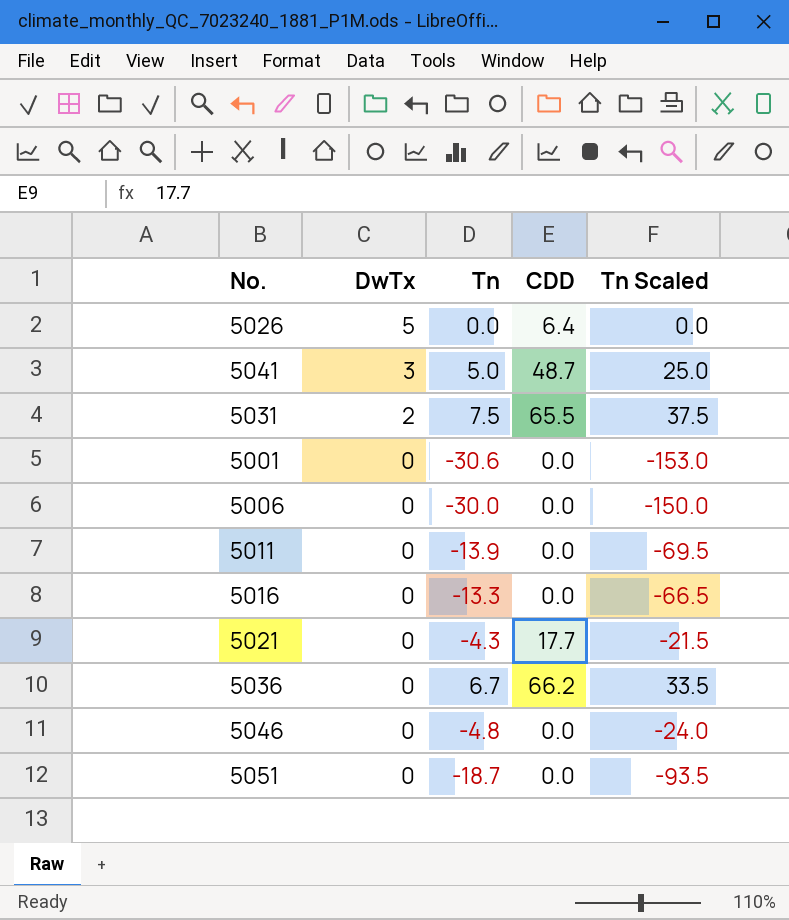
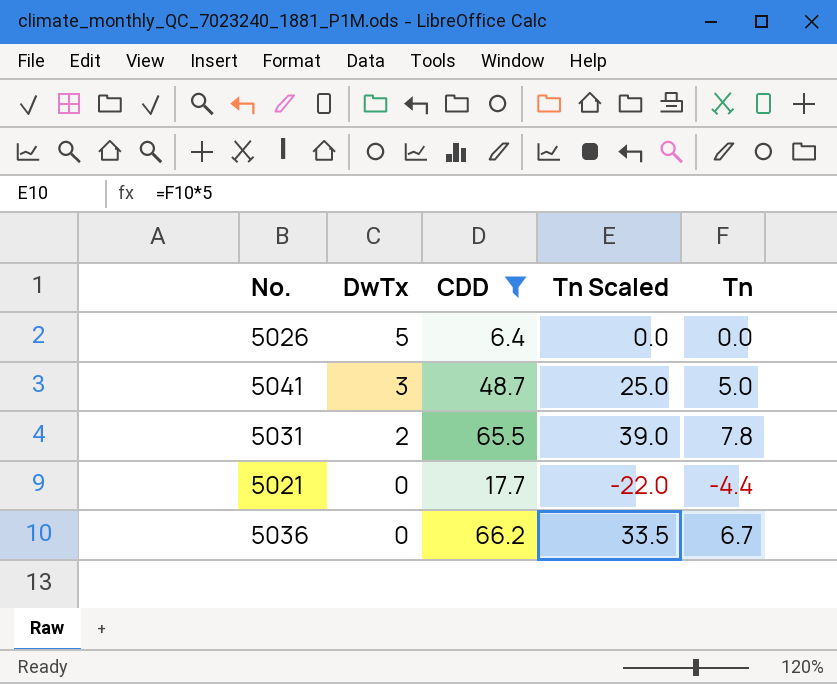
filter: none -> CDD != 0.0
column Tn | position: 3 -> 5
5031 | Tn Scaled: 37.5 -> 39.0
5031 | Tn: 7.5 -> 7.8
5021 | Tn Scaled: -21.5 -> -22.0
5021 | Tn: -4.3 -> -4.4

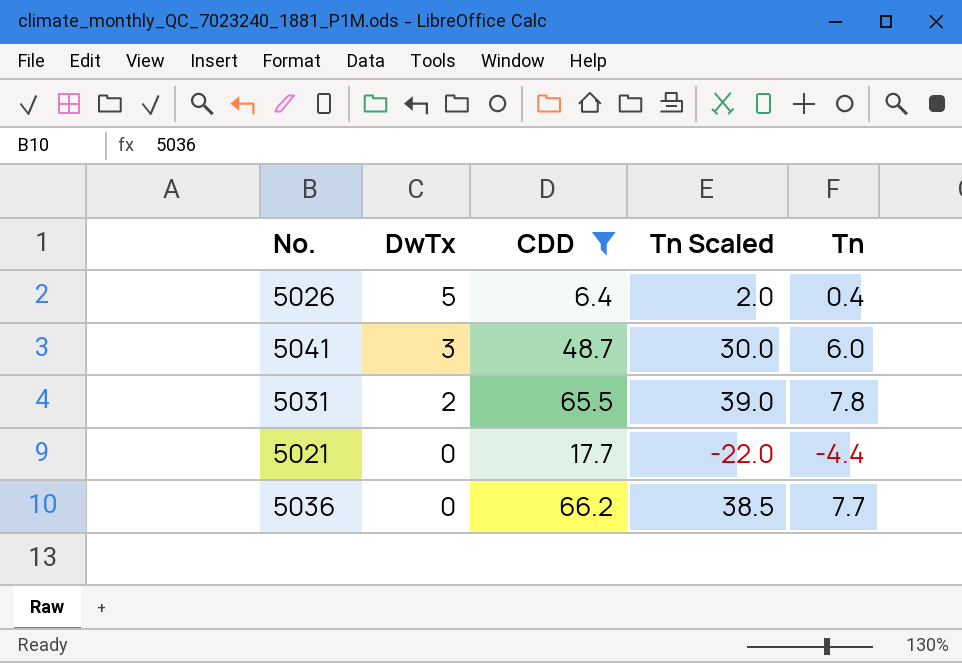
5026 | Tn Scaled: 0.0 -> 2.0
5026 | Tn: 0.0 -> 0.4
5041 | Tn Scaled: 25.0 -> 30.0
5041 | Tn: 5.0 -> 6.0
5036 | Tn Scaled: 33.5 -> 38.5
5036 | Tn: 6.7 -> 7.7

